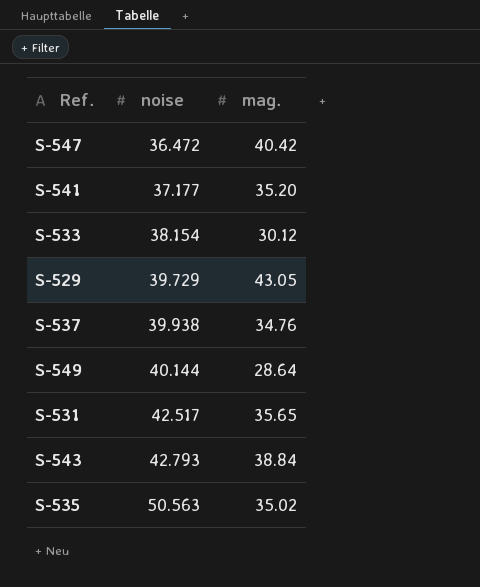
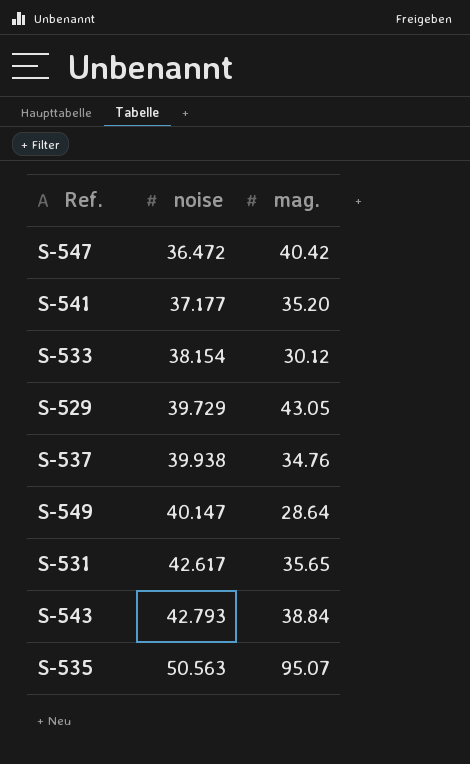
S-549 | noise: 40.144 -> 40.147
S-531 | noise: 42.517 -> 42.617
S-535 | mag.: 35.02 -> 95.07

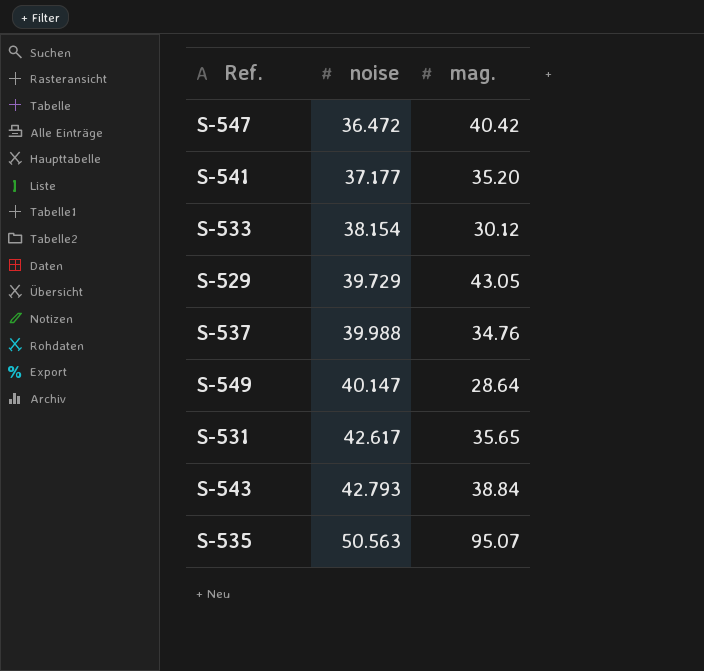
S-537 | noise: 39.938 -> 39.988

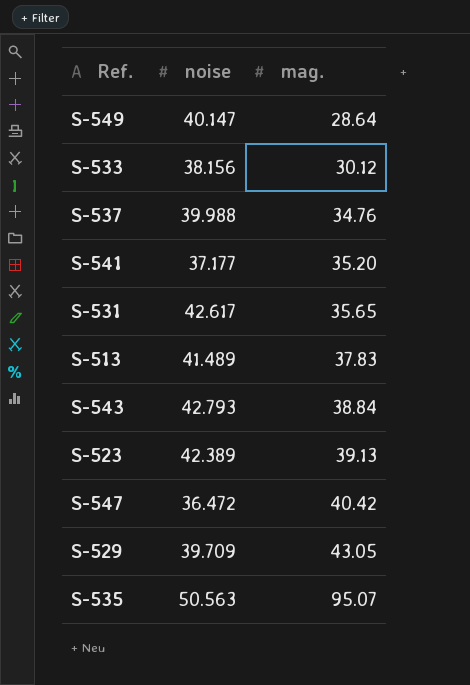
row order: noise ascending -> mag. ascending
S-533 | noise: 38.154 -> 38.156
row S-513: none -> 41.489 | 37.83
row S-523: none -> 42.389 | 39.13
S-529 | noise: 39.729 -> 39.709

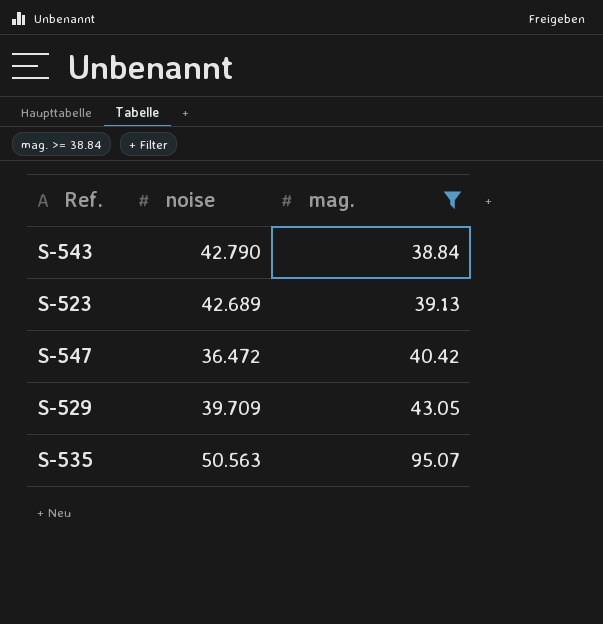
filter: none -> mag. >= 38.84
S-543 | noise: 42.793 -> 42.790
S-523 | noise: 42.389 -> 42.689

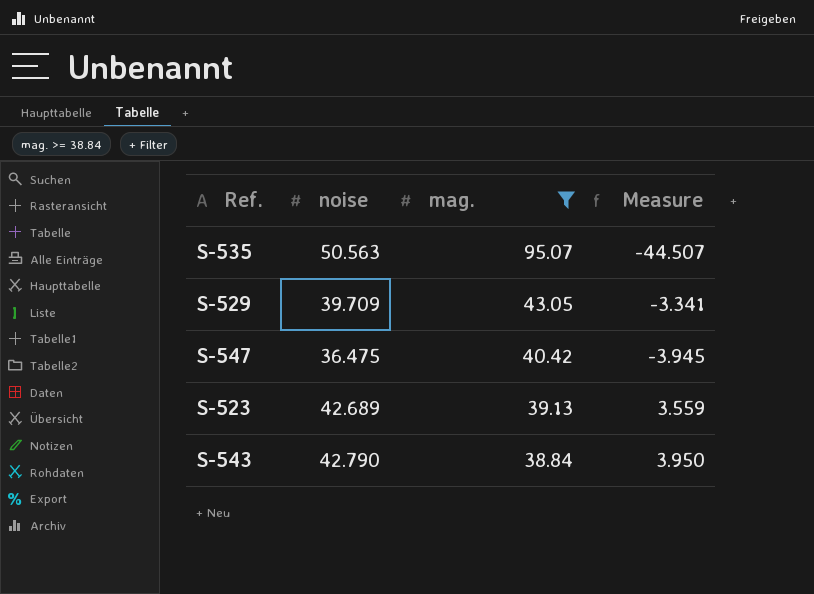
row order: mag. ascending -> mag. descending
column Measure | formula: none -> [noise] - [mag.]
S-547 | noise: 36.472 -> 36.475

